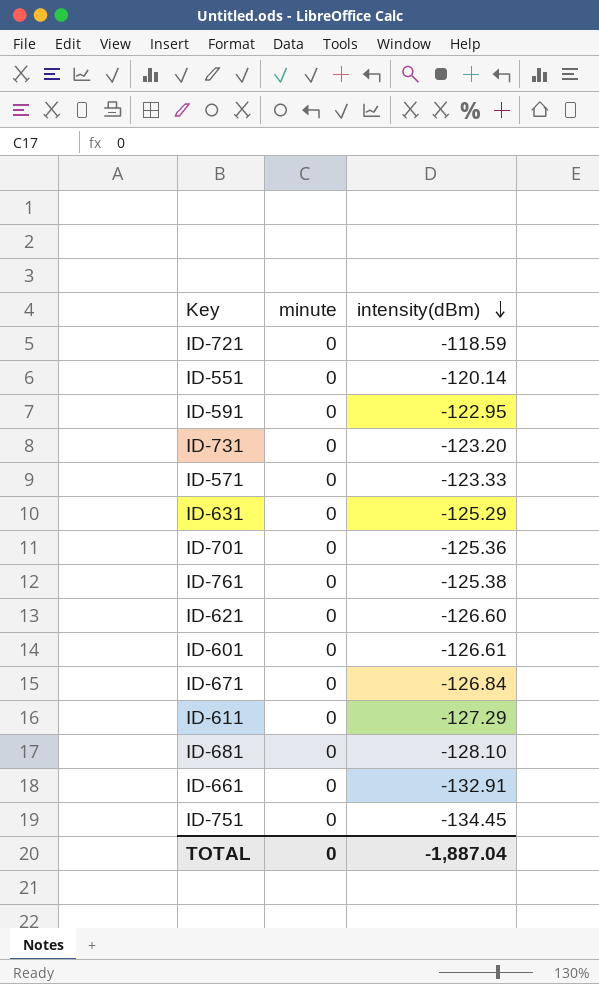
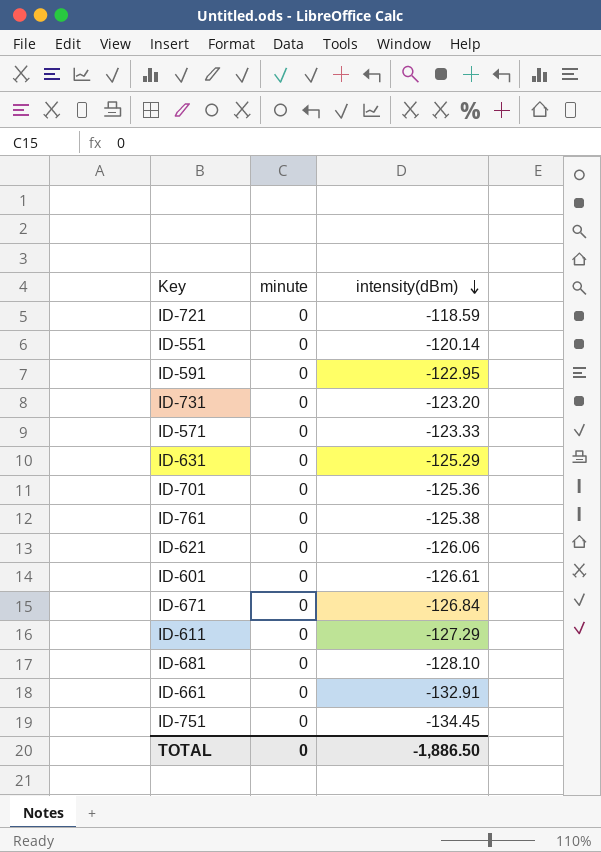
ID-621 | intensity(dBm): -126.60 -> -126.06
TOTAL | intensity(dBm): -1,887.04 -> -1,886.50

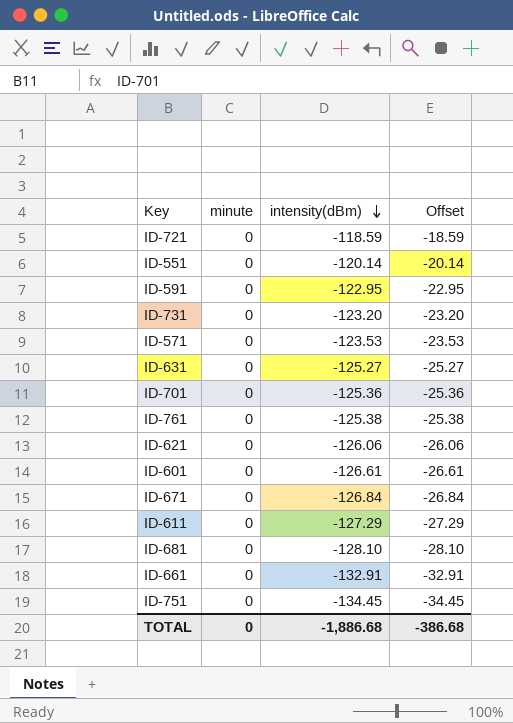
column Offset | formula: none -> [intensity(dBm)] + 100
ID-571 | intensity(dBm): -123.33 -> -123.53
ID-631 | intensity(dBm): -125.29 -> -125.27
TOTAL | intensity(dBm): -1,886.50 -> -1,886.68

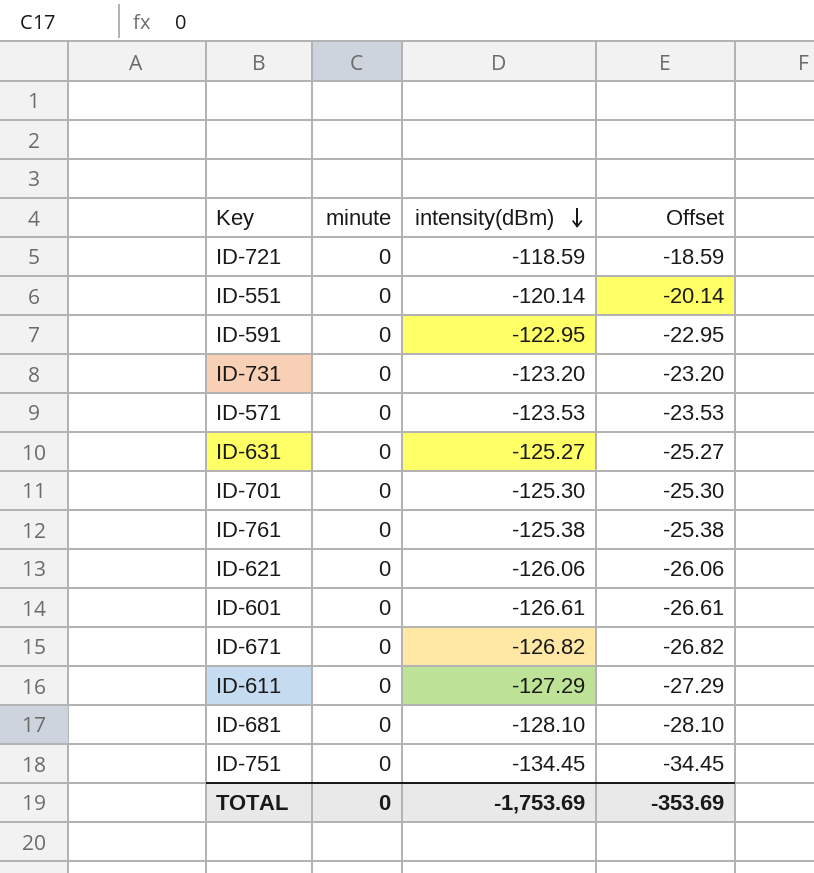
row ID-661: 0 | -132.91 | -32.91 -> none
ID-701 | intensity(dBm): -125.36 -> -125.30
ID-701 | Offset: -25.36 -> -25.30
ID-671 | intensity(dBm): -126.84 -> -126.82
ID-671 | Offset: -26.84 -> -26.82
TOTAL | intensity(dBm): -1,886.68 -> -1,753.69
TOTAL | Offset: -386.68 -> -353.69

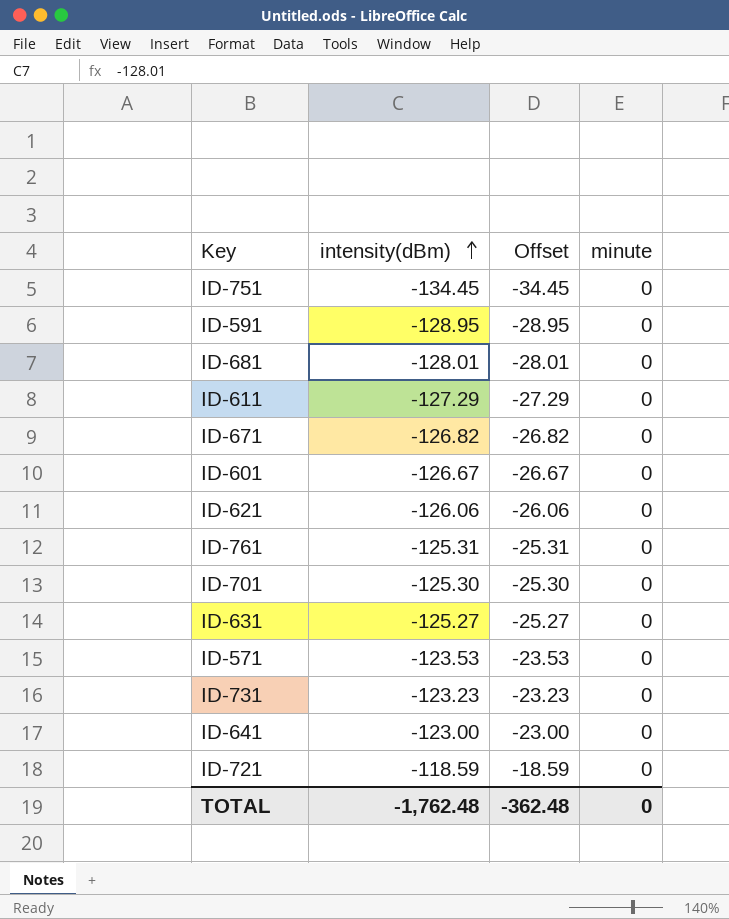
row order: intensity(dBm) descending -> intensity(dBm) ascending
column minute | position: 2 -> 4
row ID-551: 0 | -120.14 | -20.14 -> none
ID-591 | intensity(dBm): -122.95 -> -128.95
ID-591 | Offset: -22.95 -> -28.95
ID-681 | intensity(dBm): -128.10 -> -128.01
ID-681 | Offset: -28.10 -> -28.01
ID-601 | intensity(dBm): -126.61 -> -126.67
ID-601 | Offset: -26.61 -> -26.67
ID-761 | intensity(dBm): -125.38 -> -125.31
ID-761 | Offset: -25.38 -> -25.31
ID-731 | intensity(dBm): -123.20 -> -123.23
ID-731 | Offset: -23.20 -> -23.23
row ID-641: none -> -123.00 | -23.00 | 0
TOTAL | intensity(dBm): -1,753.69 -> -1,762.48
TOTAL | Offset: -353.69 -> -362.48

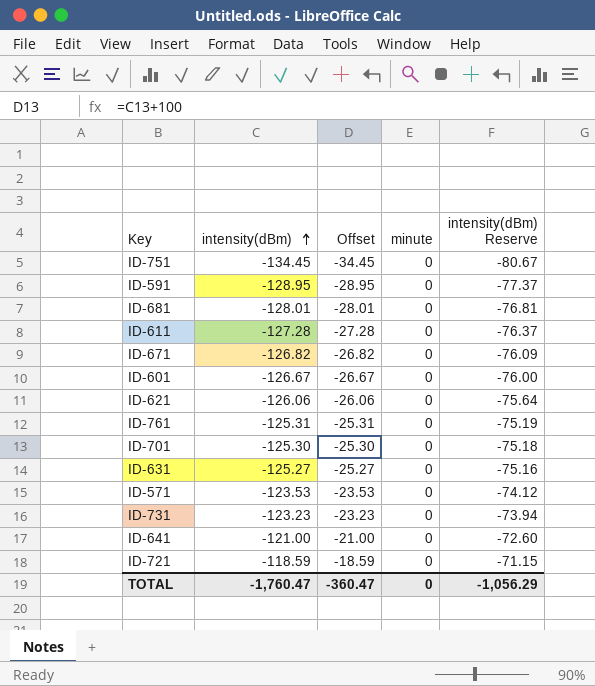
column intensity(dBm) Reserve | formula: none -> [intensity(dBm)] * 0.6
ID-611 | intensity(dBm): -127.29 -> -127.28
ID-611 | Offset: -27.29 -> -27.28
ID-641 | intensity(dBm): -123.00 -> -121.00
ID-641 | Offset: -23.00 -> -21.00
TOTAL | intensity(dBm): -1,762.48 -> -1,760.47
TOTAL | Offset: -362.48 -> -360.47

